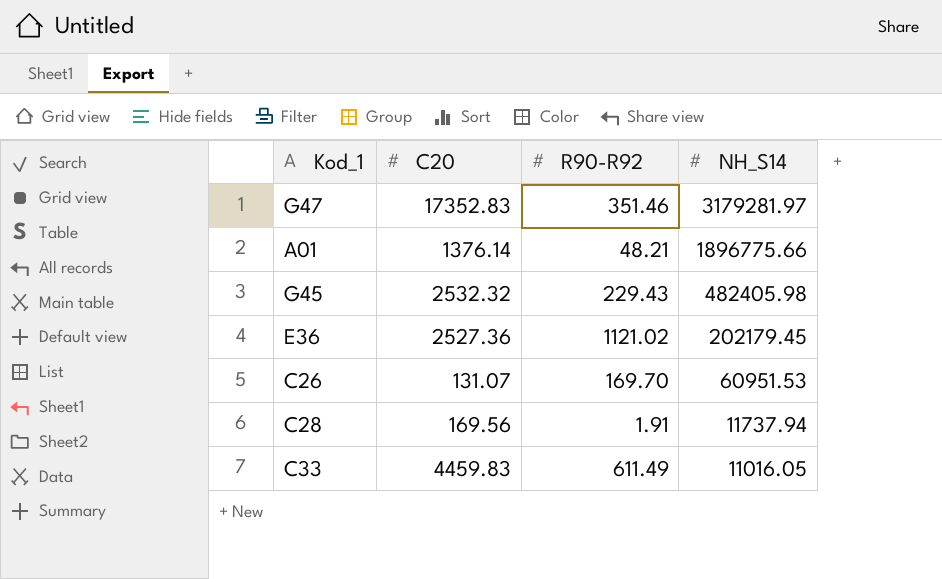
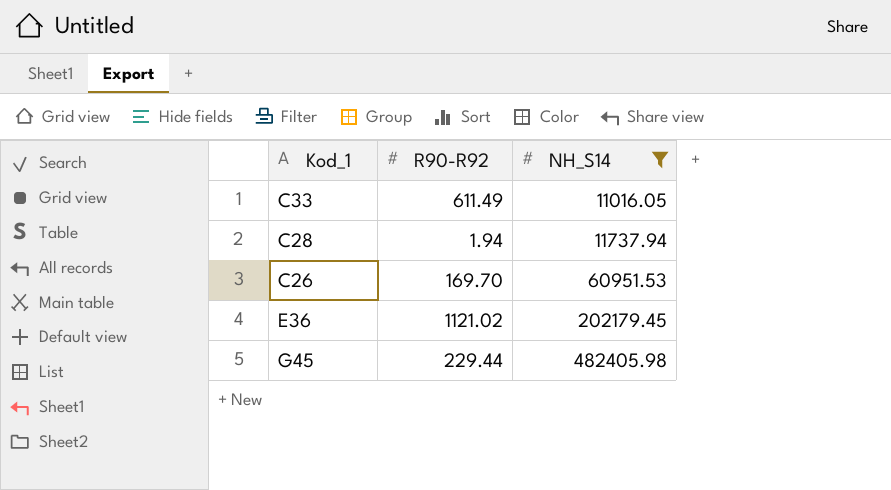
filter: none -> NH_S14 <= 482405.98
row order: NH_S14 descending -> NH_S14 ascending
column C20 | position: 2 -> none
C28 | R90-R92: 1.91 -> 1.94
G45 | R90-R92: 229.43 -> 229.44

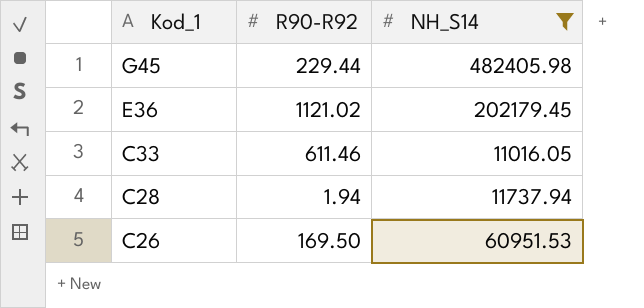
row order: NH_S14 ascending -> Kod_1 descending
C33 | R90-R92: 611.49 -> 611.46
C26 | R90-R92: 169.70 -> 169.50

